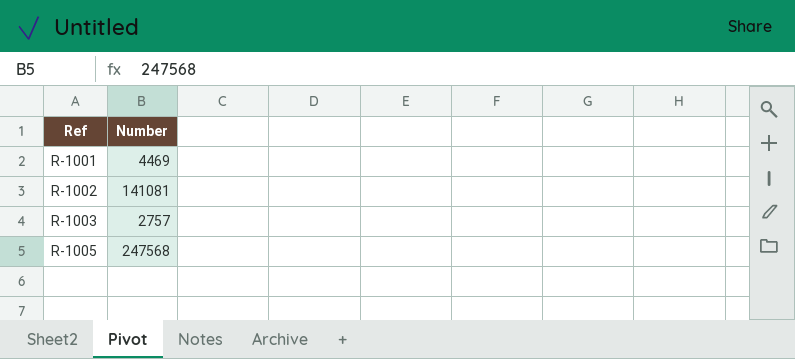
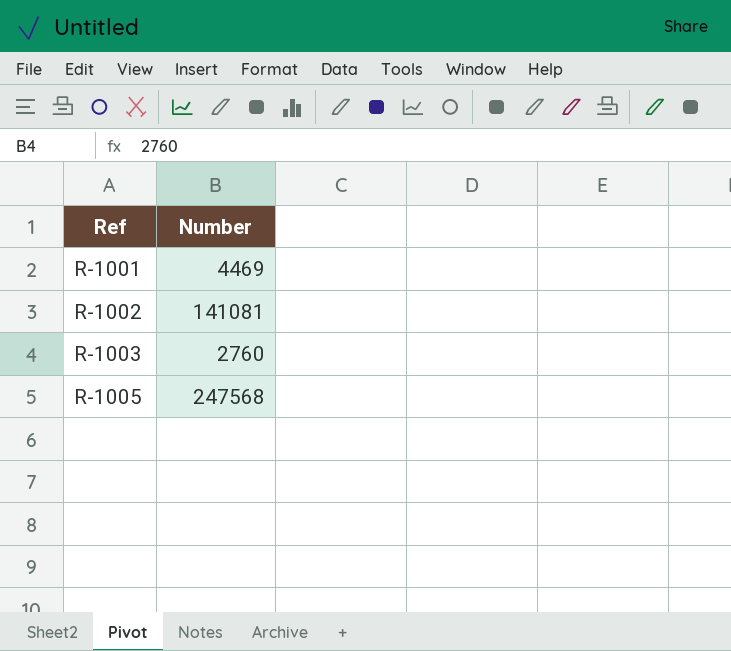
R-1003 | Number: 2757 -> 2760

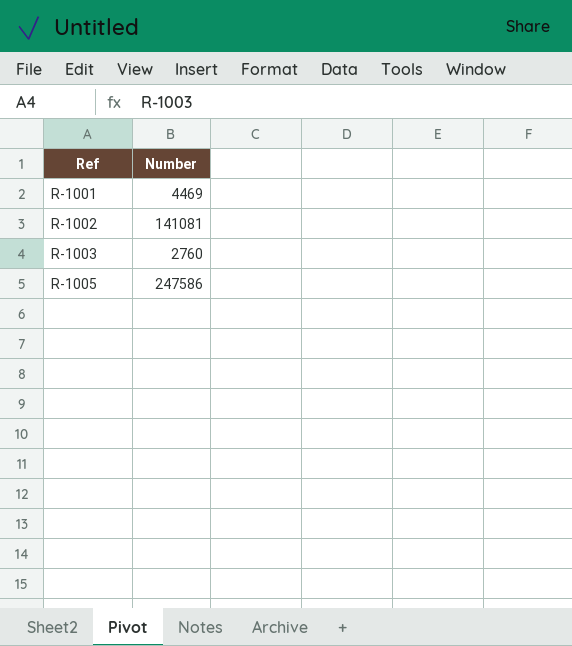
R-1005 | Number: 247568 -> 247586

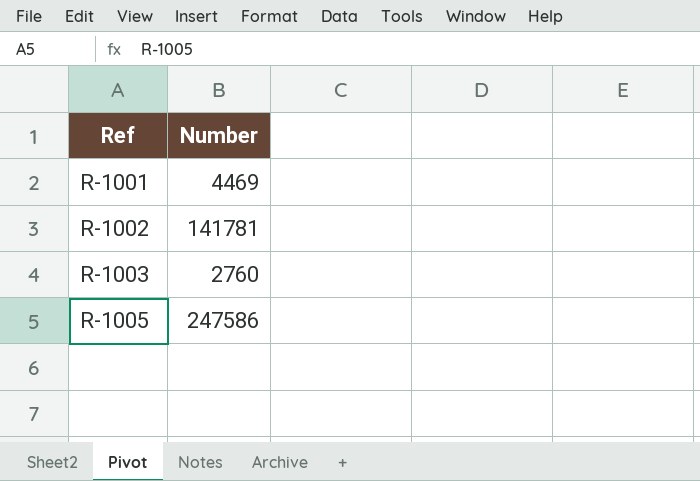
R-1002 | Number: 141081 -> 141781

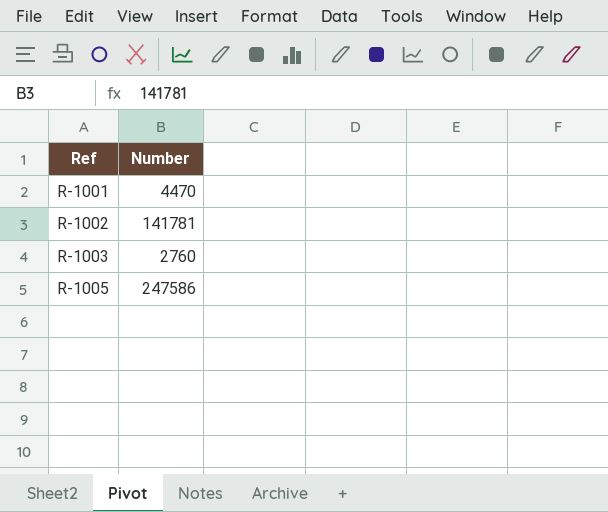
R-1001 | Number: 4469 -> 4470

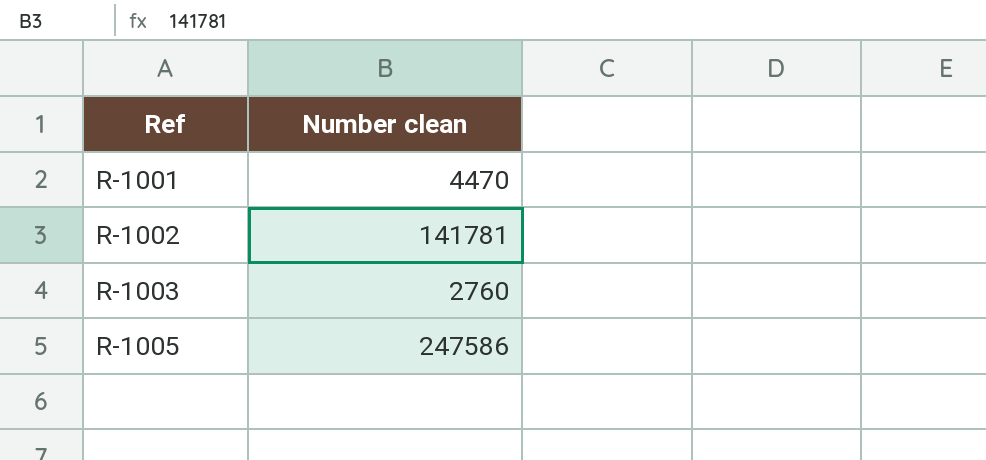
column name: Number -> Number clean

